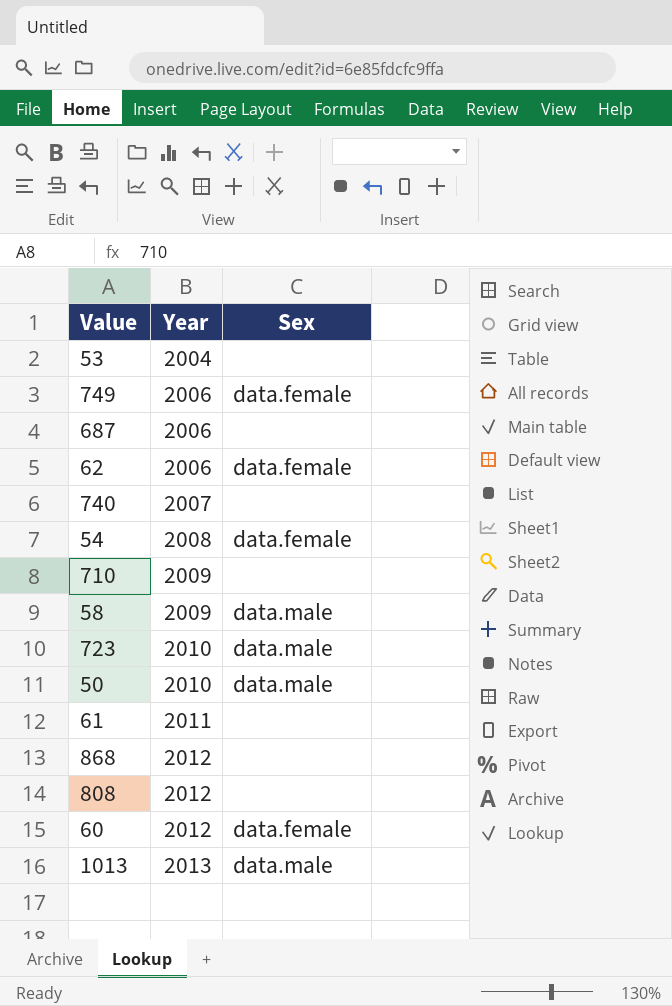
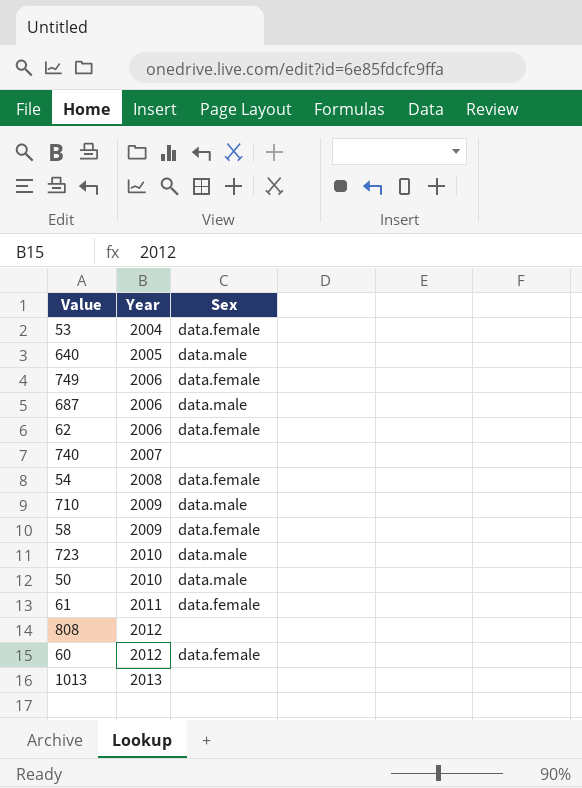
row 868: 2012 | none -> none
53 | Sex: none -> data.female
row 640: none -> 2005 | data.male
687 | Sex: none -> data.male
710 | Sex: none -> data.male
58 | Sex: data.male -> data.female
61 | Sex: none -> data.female
1013 | Sex: data.male -> none

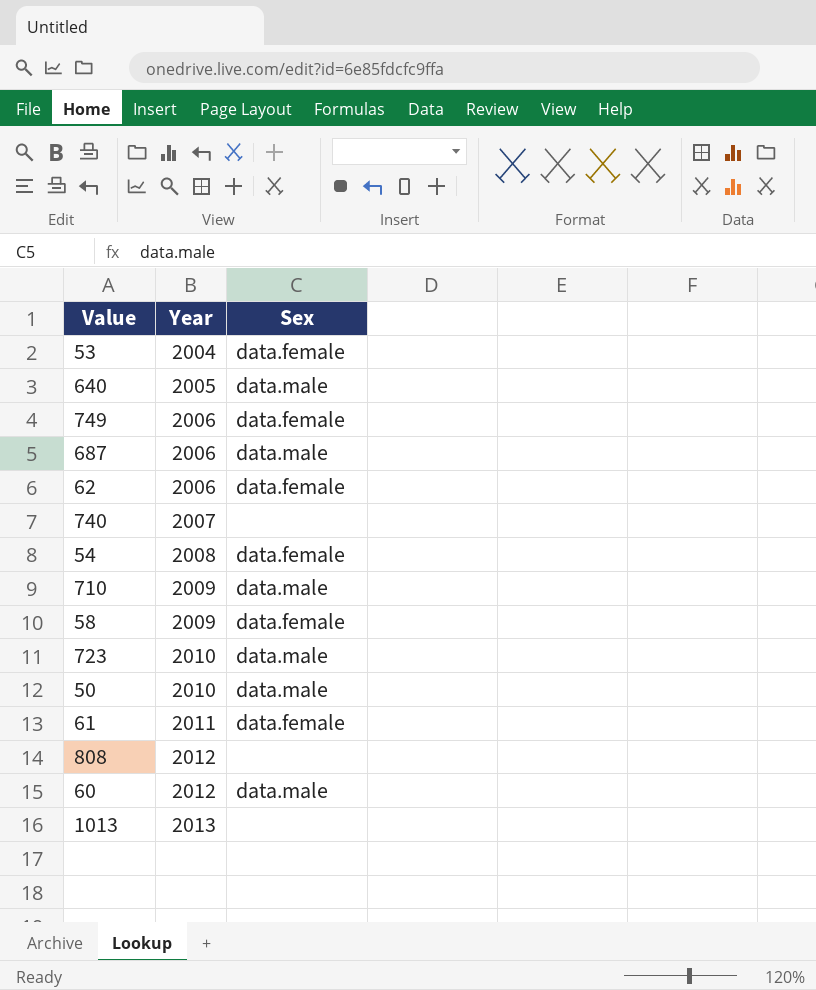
60 | Sex: data.female -> data.male

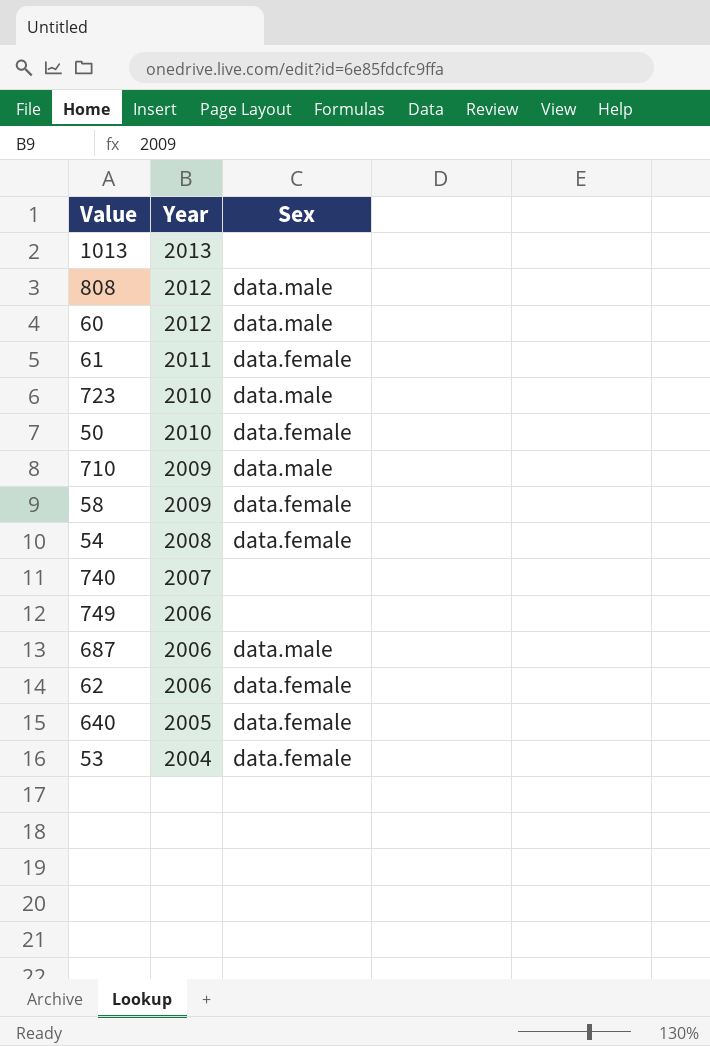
row order: Year ascending -> Year descending
808 | Sex: none -> data.male
50 | Sex: data.male -> data.female
749 | Sex: data.female -> none
640 | Sex: data.male -> data.female

